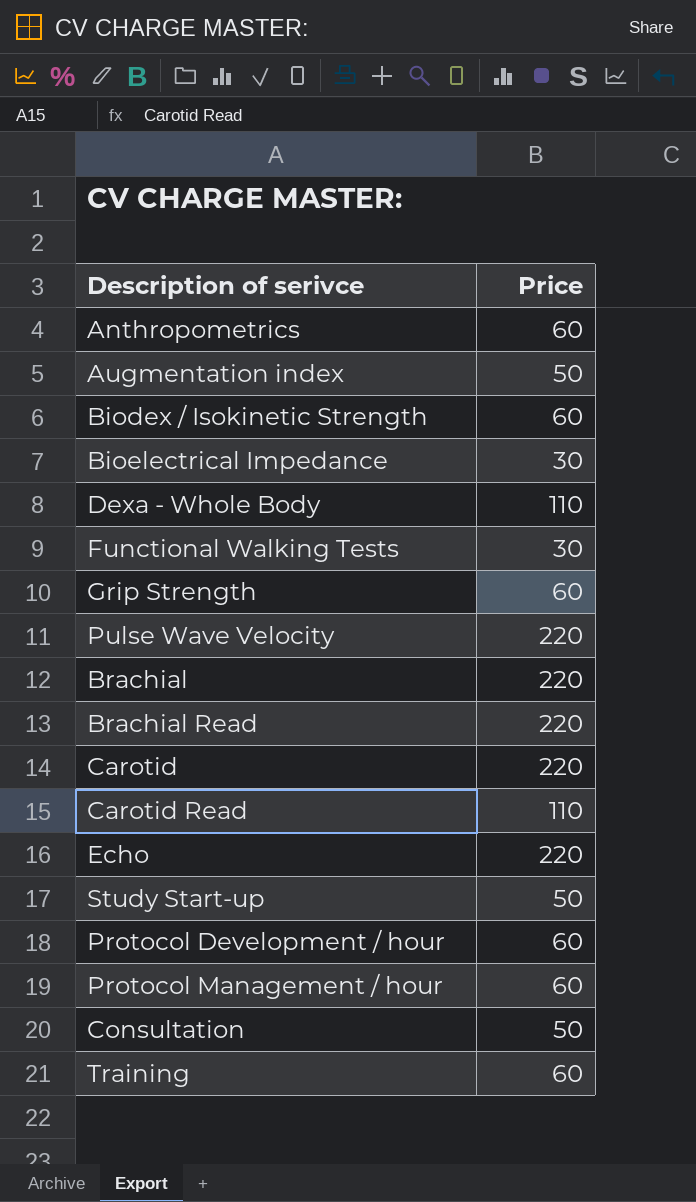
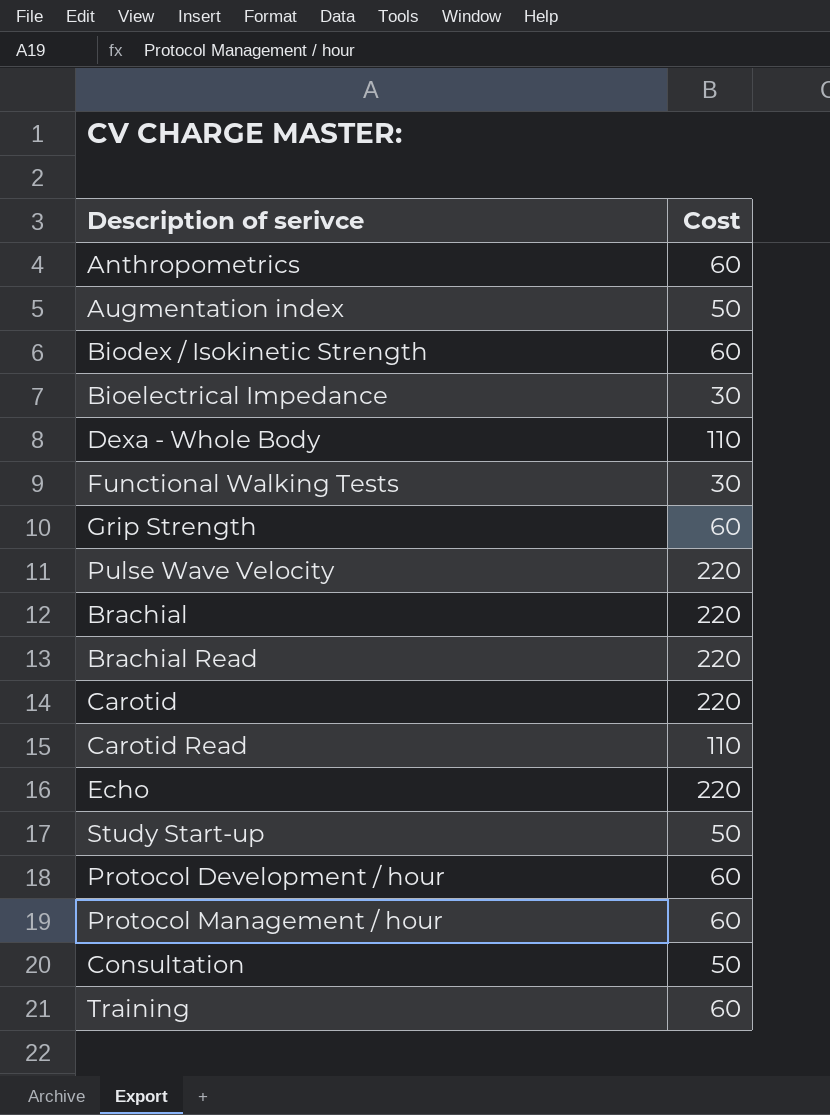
column name: Price -> Cost

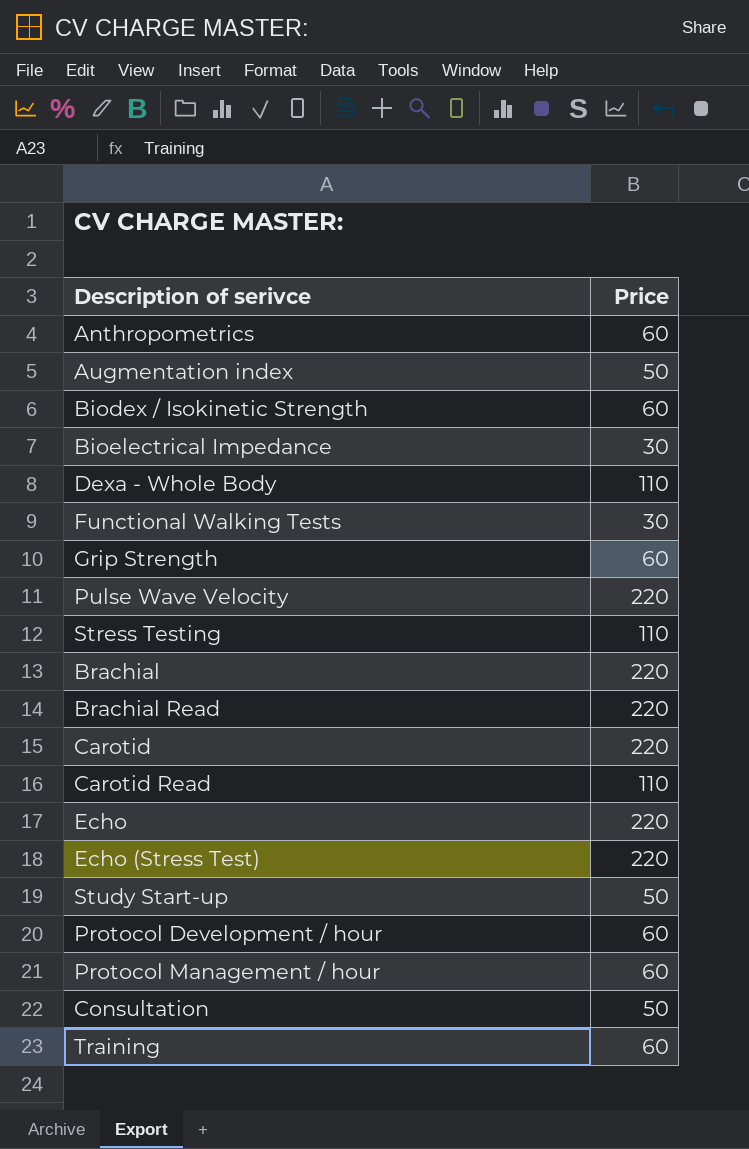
column name: Cost -> Price
row Stress Testing: none -> 110
row Echo (Stress Test): none -> 220

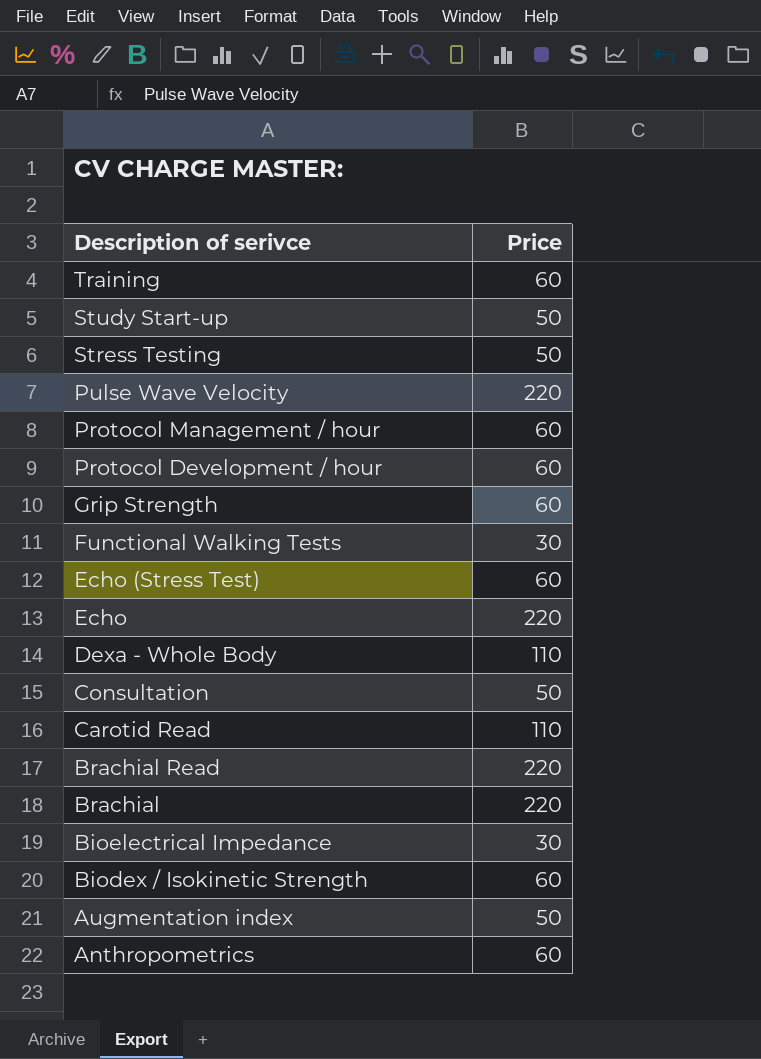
row order: none -> Description of serivce descending
row Carotid: 220 -> none
Stress Testing | Price: 110 -> 50
Echo (Stress Test) | Price: 220 -> 60

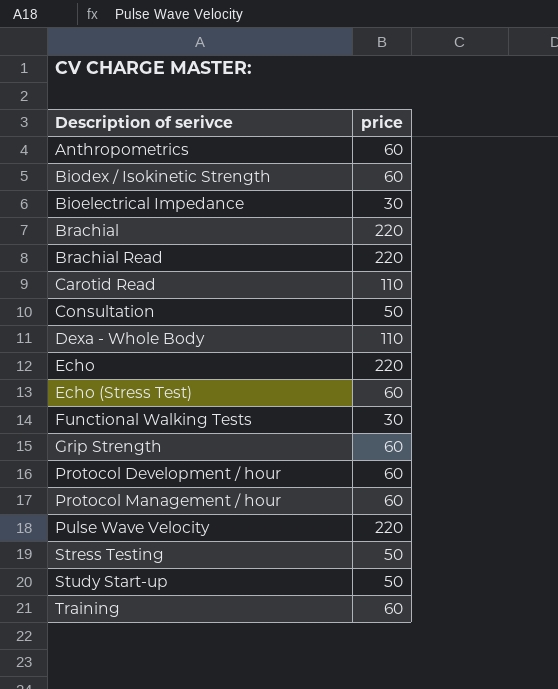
row order: Description of serivce descending -> Description of serivce ascending
column name: Price -> price
row Augmentation index: 50 -> none

